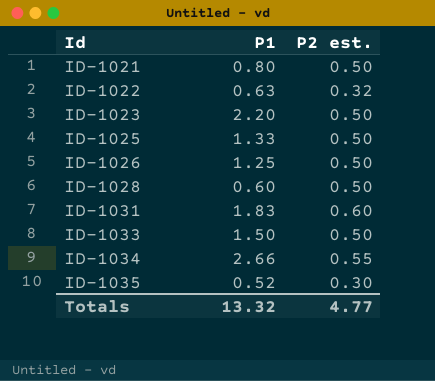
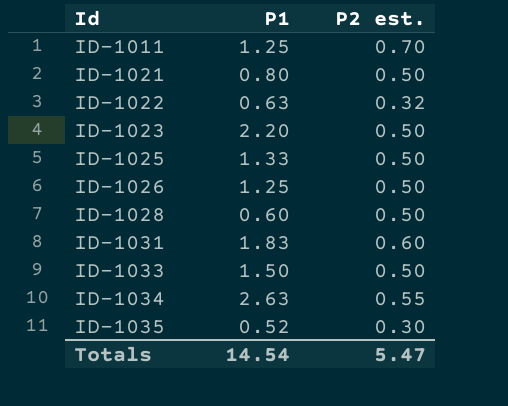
row ID-1011: none -> 1.25 | 0.70
ID-1034 | P1: 2.66 -> 2.63
Totals | P1: 13.32 -> 14.54
Totals | P2 est.: 4.77 -> 5.47

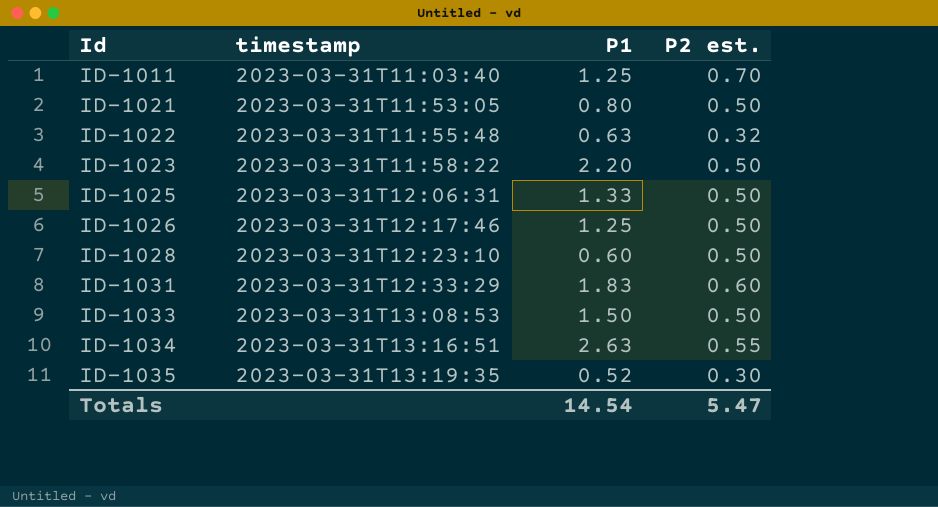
column timestamp | position: none -> 2

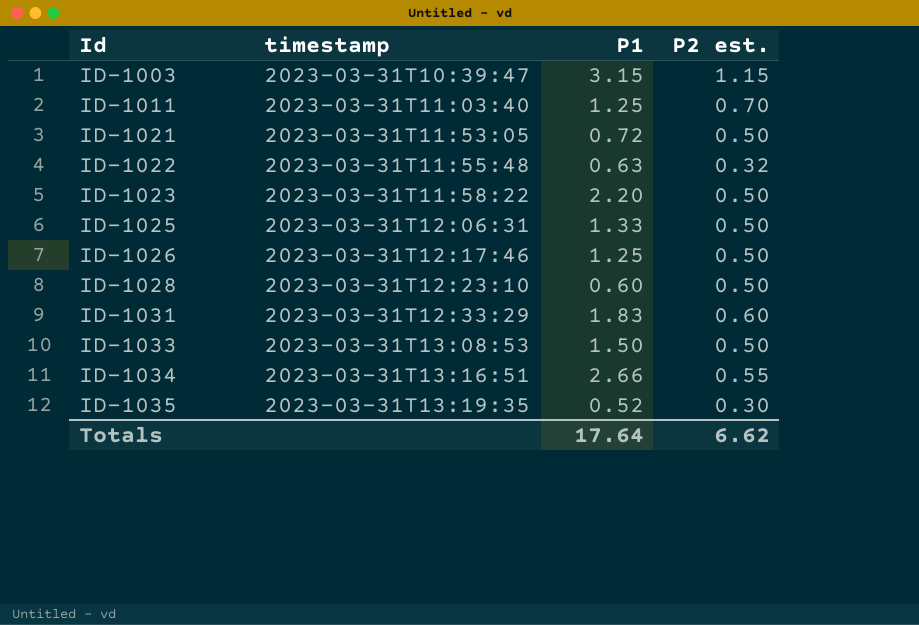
row ID-1003: none -> 2023-03-31T10:39:47 | 3.15 | 1.15
ID-1021 | P1: 0.80 -> 0.72
ID-1034 | P1: 2.63 -> 2.66
Totals | P1: 14.54 -> 17.64
Totals | P2 est.: 5.47 -> 6.62

